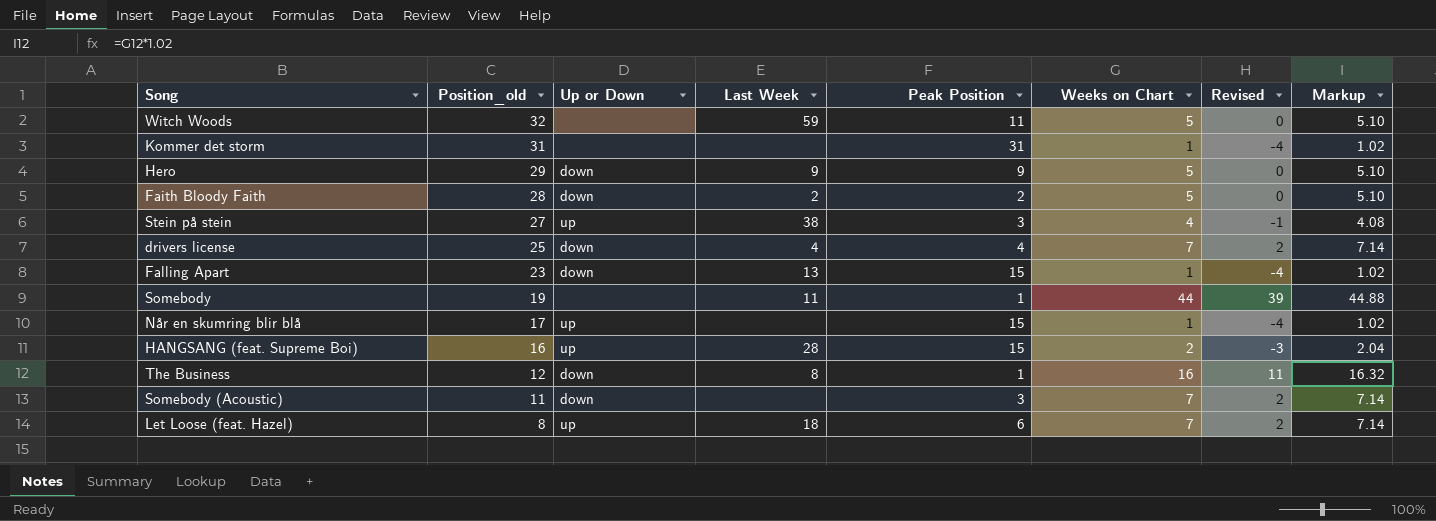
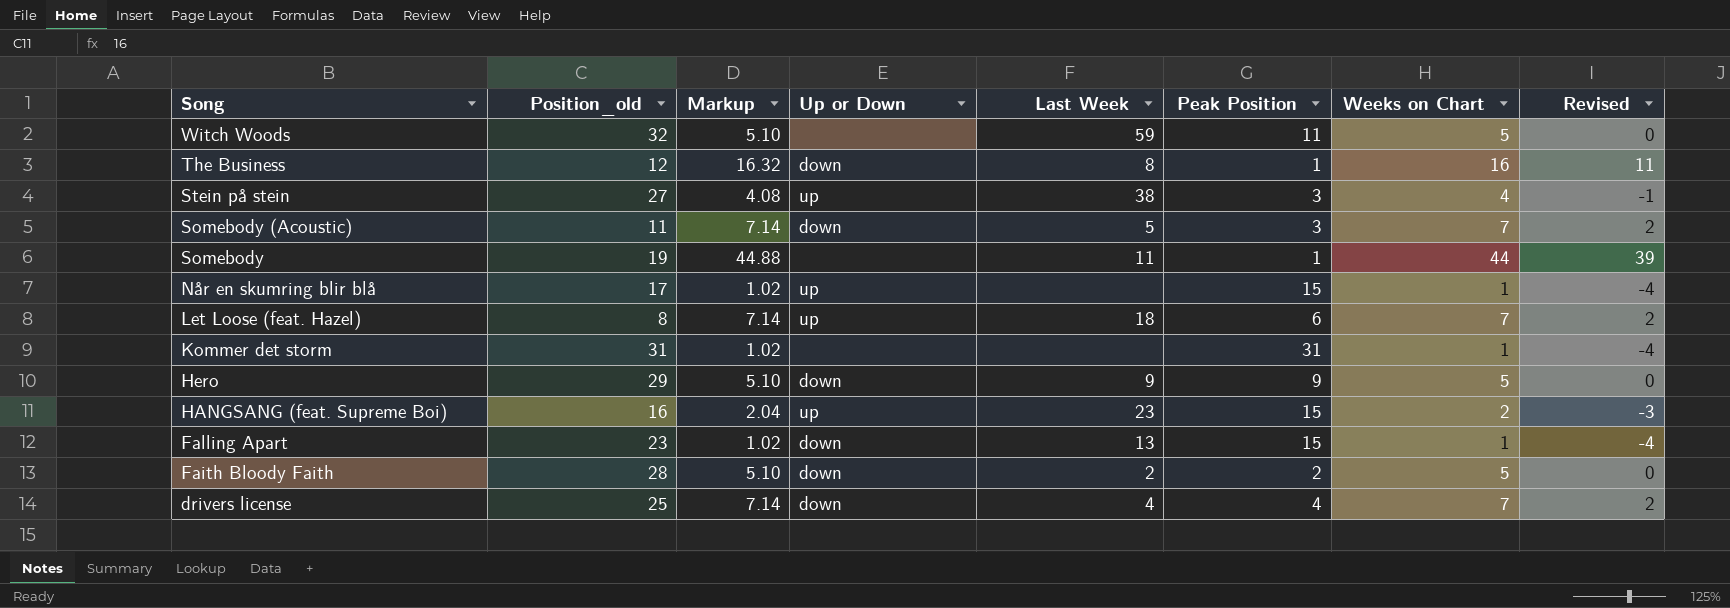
row order: Position_old descending -> Song descending
column Markup | position: 8 -> 3
Somebody (Acoustic) | Last Week: none -> 5
HANGSANG (feat. Supreme Boi) | Last Week: 28 -> 23

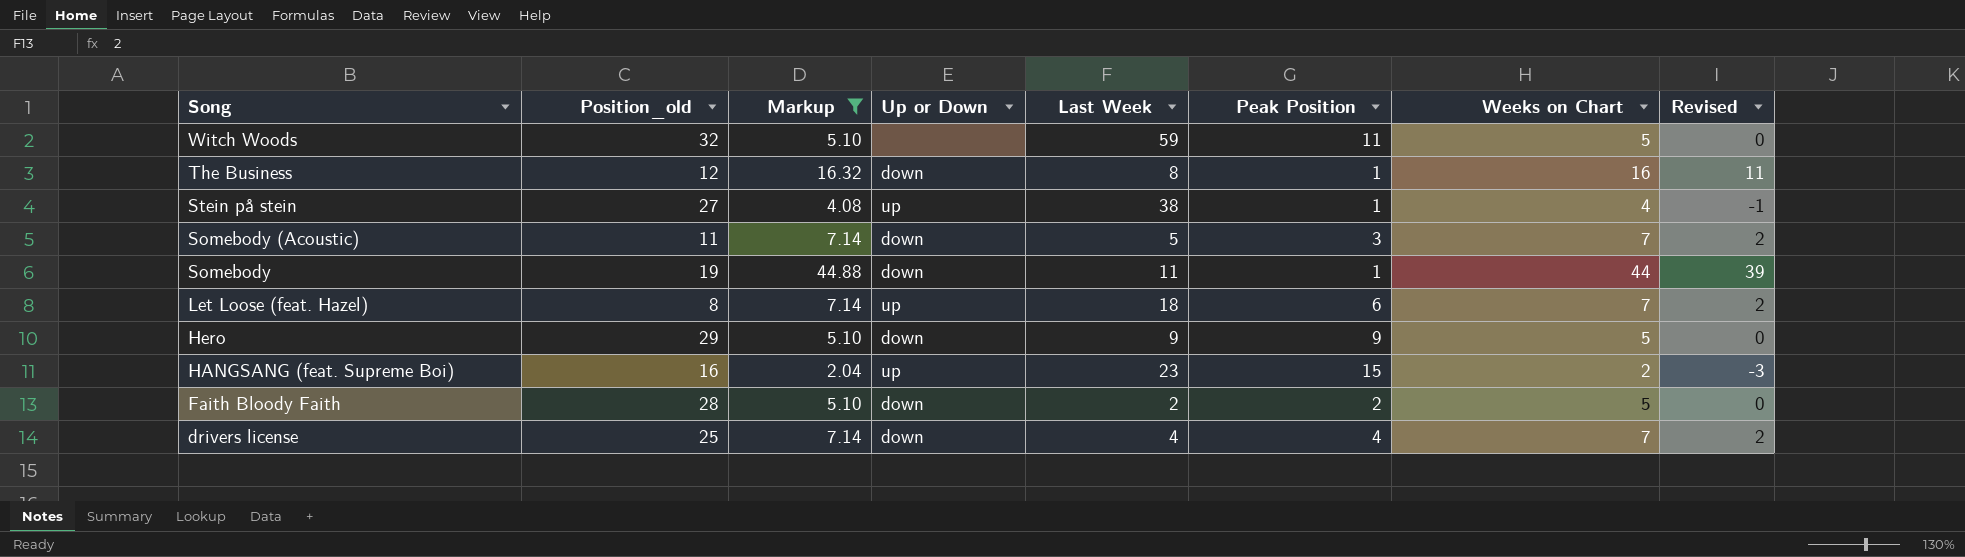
filter: none -> Markup != 1.02
Stein på stein | Peak Position: 3 -> 1
Somebody | Up or Down: none -> down

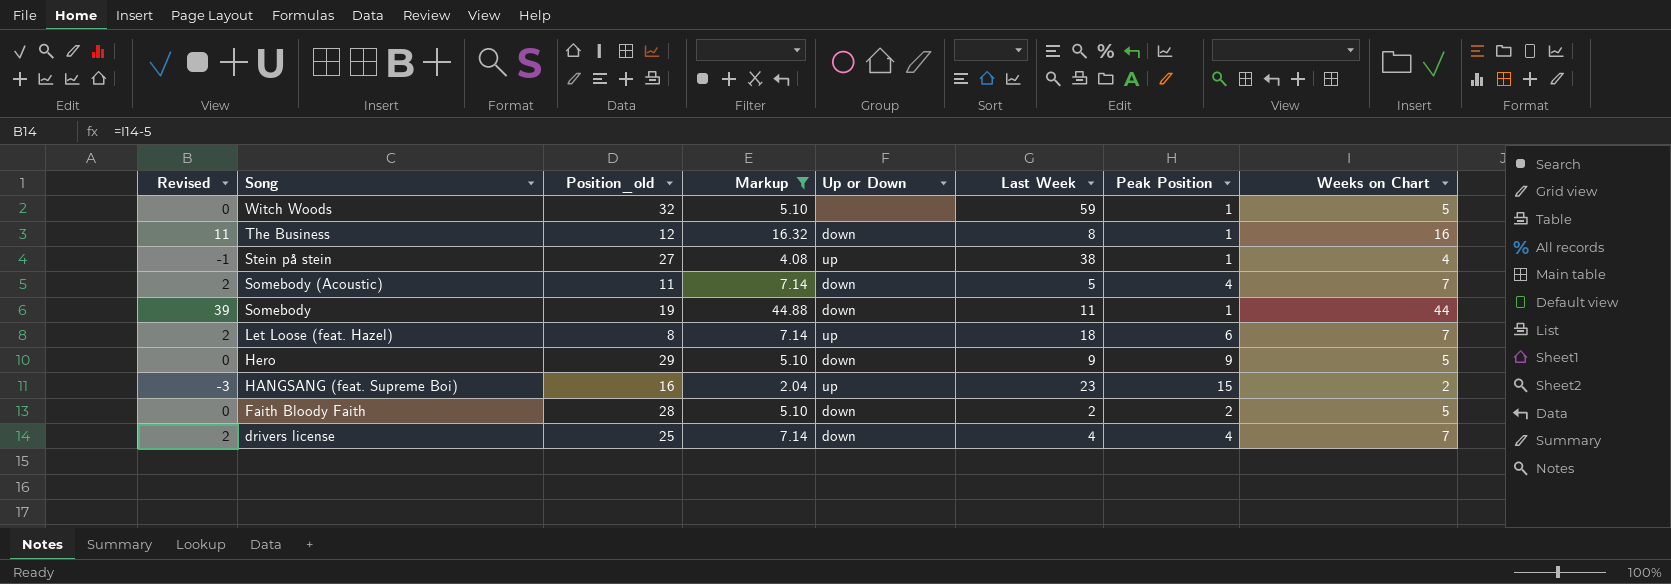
column Revised | position: 8 -> 1
Witch Woods | Peak Position: 11 -> 1
Somebody (Acoustic) | Peak Position: 3 -> 4

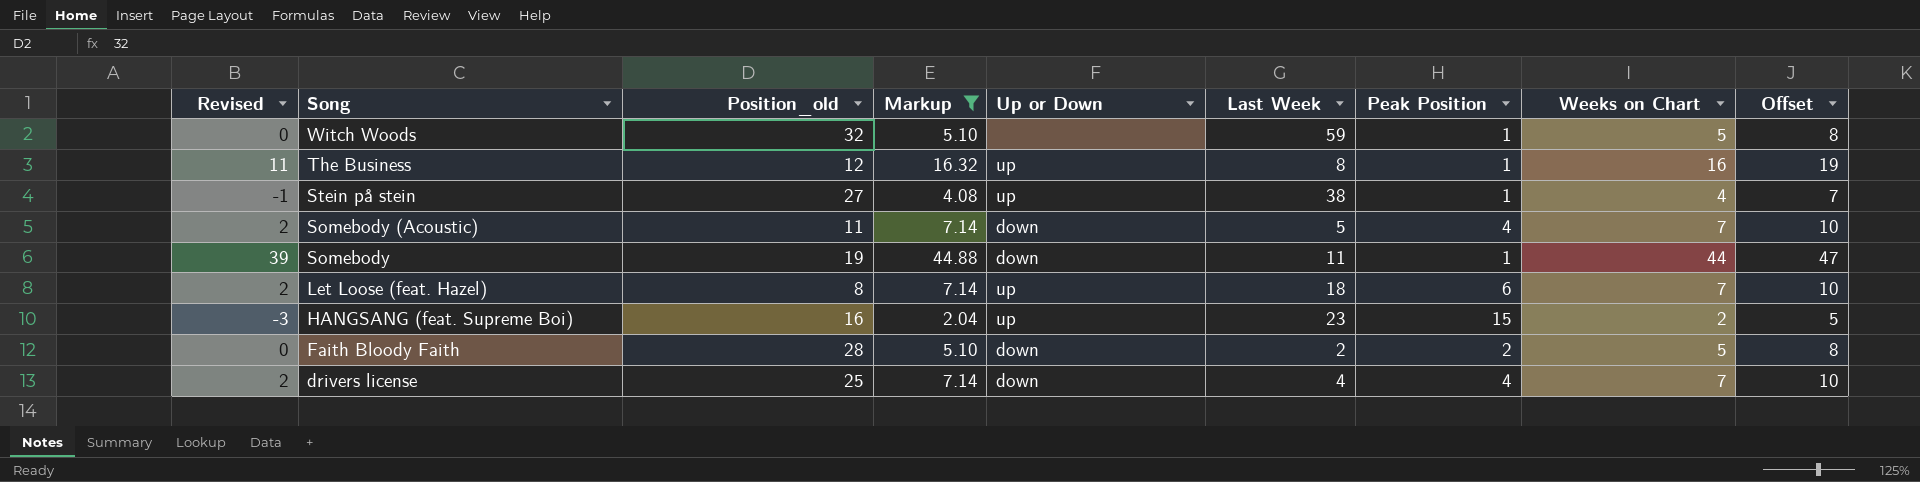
column Offset | formula: none -> [Weeks on Chart] + 3
row Hero: 0 | 29 | 5.10 | down | 9 | 9 | 5 -> none
The Business | Up or Down: down -> up

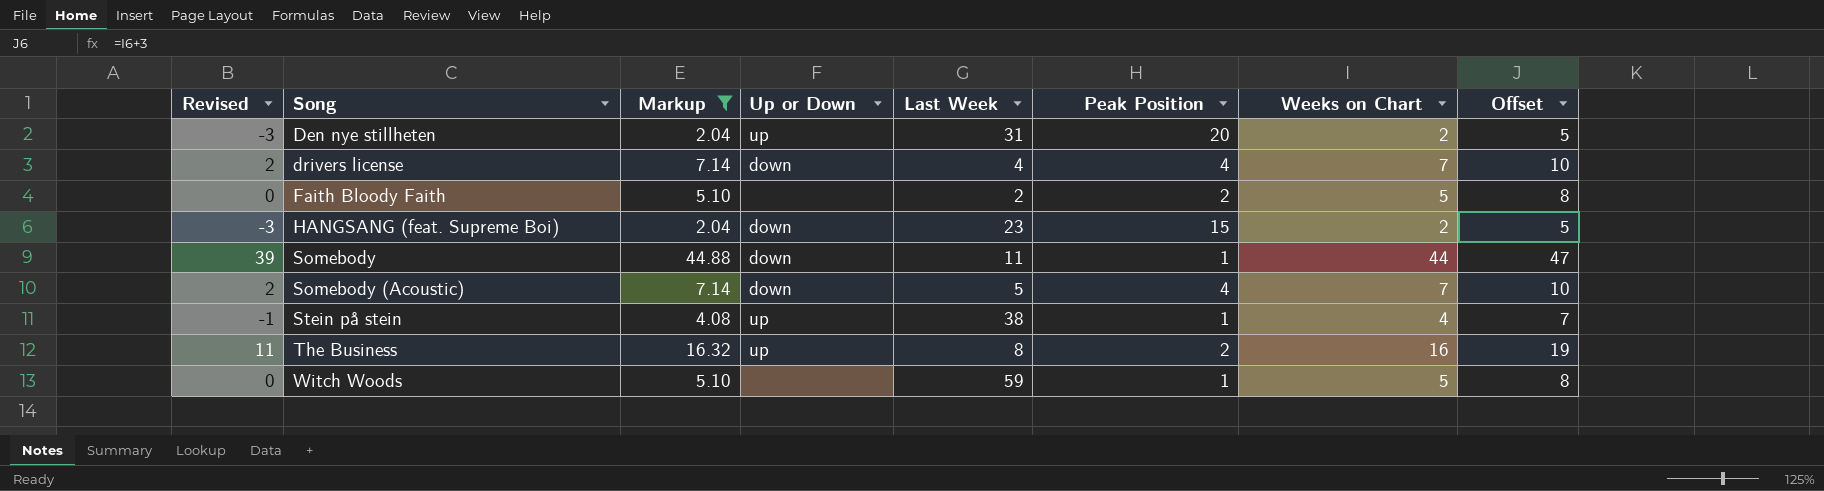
row order: Song descending -> Song ascending
column Position_old | position: 3 -> none
row Let Loose (feat. Hazel): 2 | 8 | 7.14 | up | 18 | 6 | 7 | 10 -> none
row Den nye stillheten: none -> -3 | 2.04 | up | 31 | 20 | 2 | 5
Faith Bloody Faith | Up or Down: down -> none
HANGSANG (feat. Supreme Boi) | Up or Down: up -> down
The Business | Peak Position: 1 -> 2

